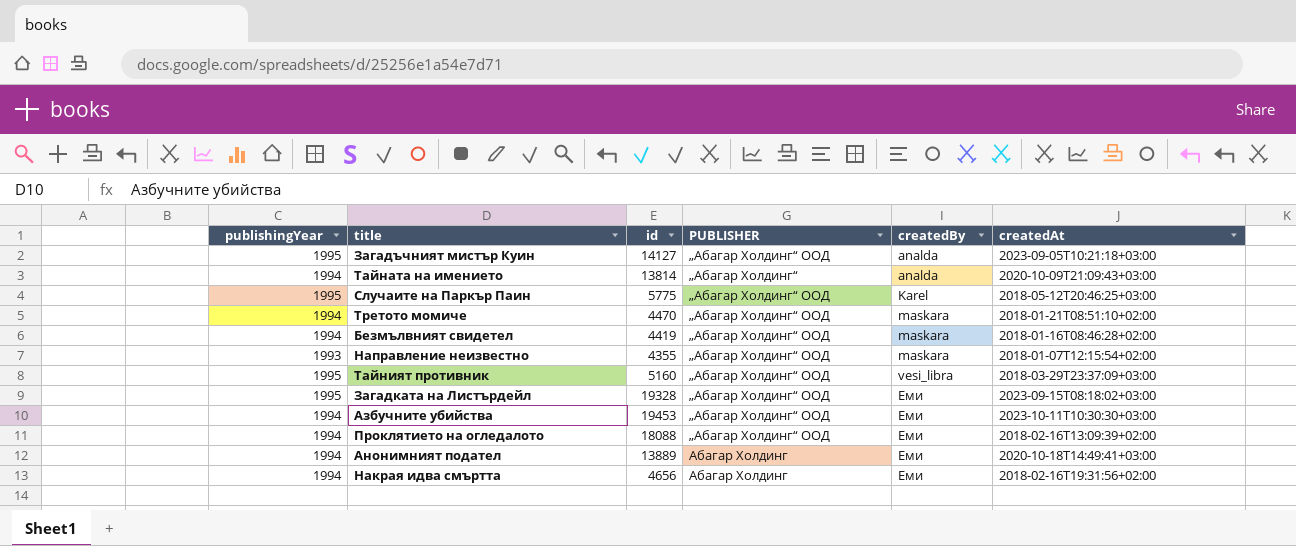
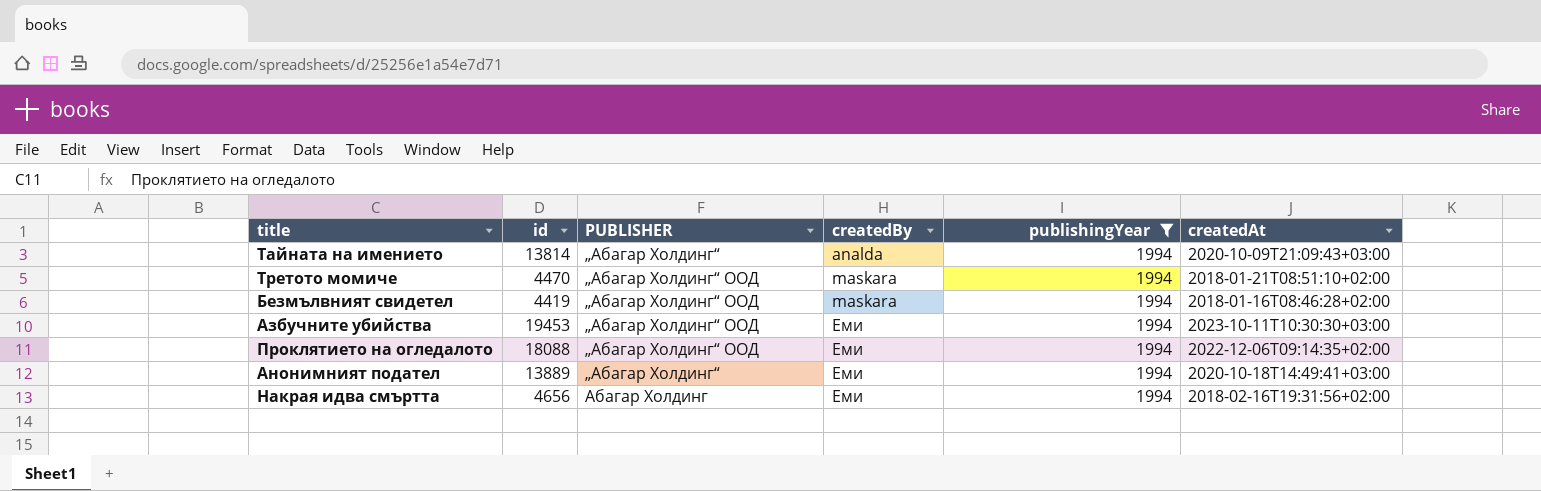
filter: none -> publishingYear = 1994
column publishingYear | position: 1 -> 5
Проклятието на огледалото | createdAt: 2018-02-16T13:09:39+02:00 -> 2022-12-06T09:14:35+02:00
Анонимният подател | PUBLISHER: Абагар Холдинг -> „Абагар Холдинг“

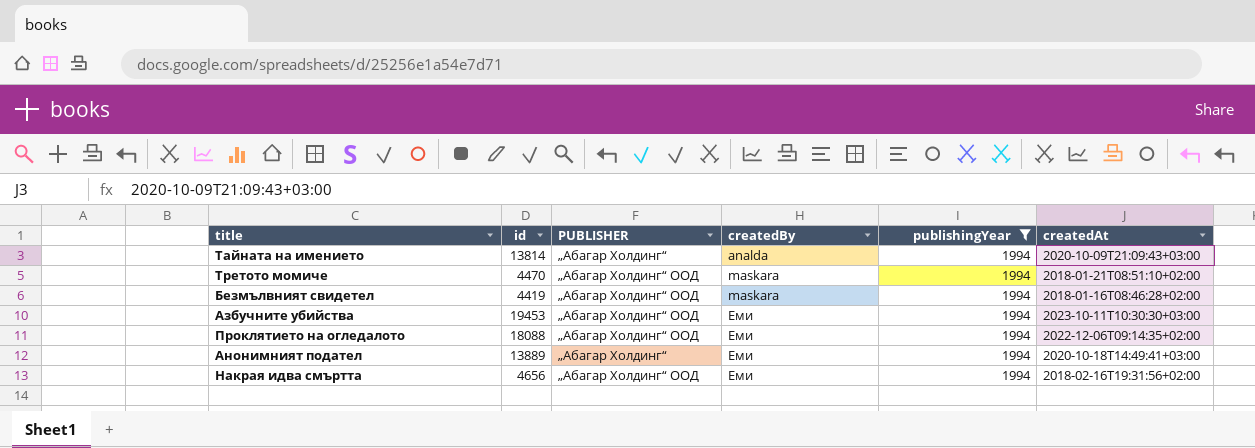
Накрая идва смъртта | PUBLISHER: Абагар Холдинг -> „Абагар Холдинг“ ООД

